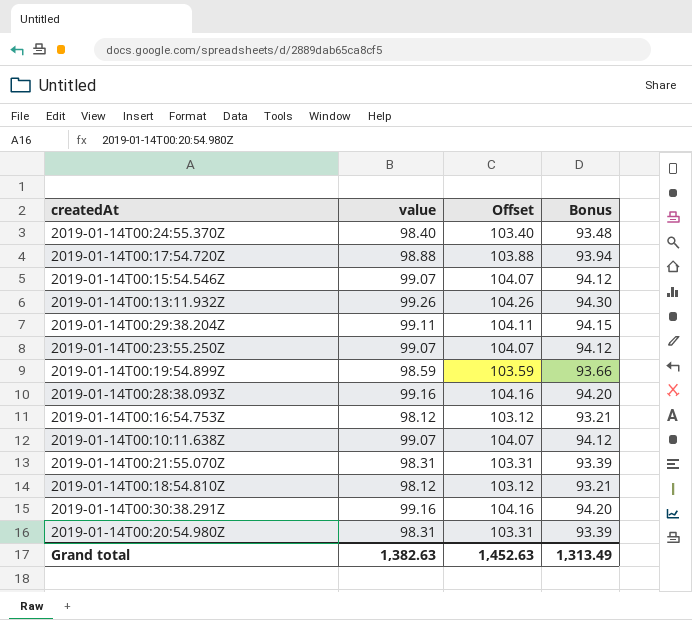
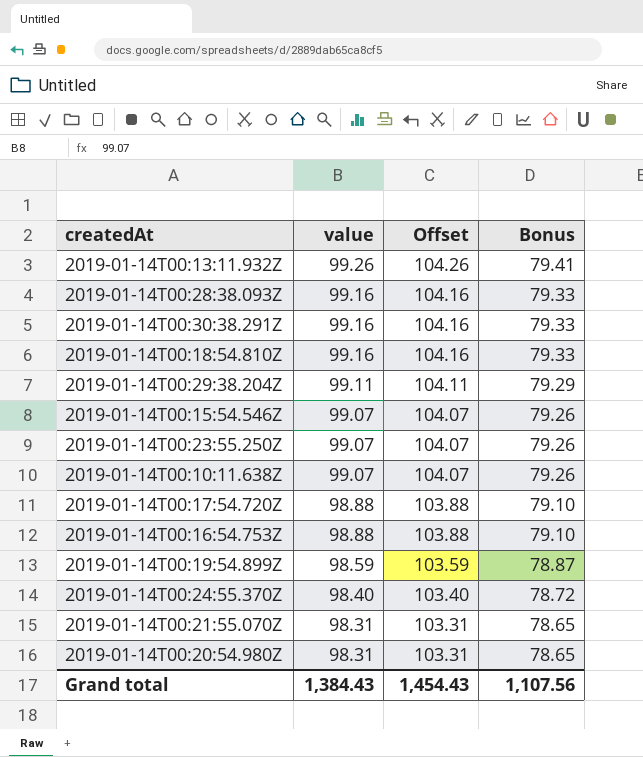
row order: none -> value descending
column Bonus | formula: [value] * 0.95 -> [value] * 0.8
2019-01-14T00:18:54.810Z | value: 98.12 -> 99.16
2019-01-14T00:18:54.810Z | Offset: 103.12 -> 104.16
2019-01-14T00:16:54.753Z | value: 98.12 -> 98.88
2019-01-14T00:16:54.753Z | Offset: 103.12 -> 103.88
Grand total | value: 1,382.63 -> 1,384.43
Grand total | Offset: 1,452.63 -> 1,454.43
Grand total | Bonus: 1,313.49 -> 1,107.56

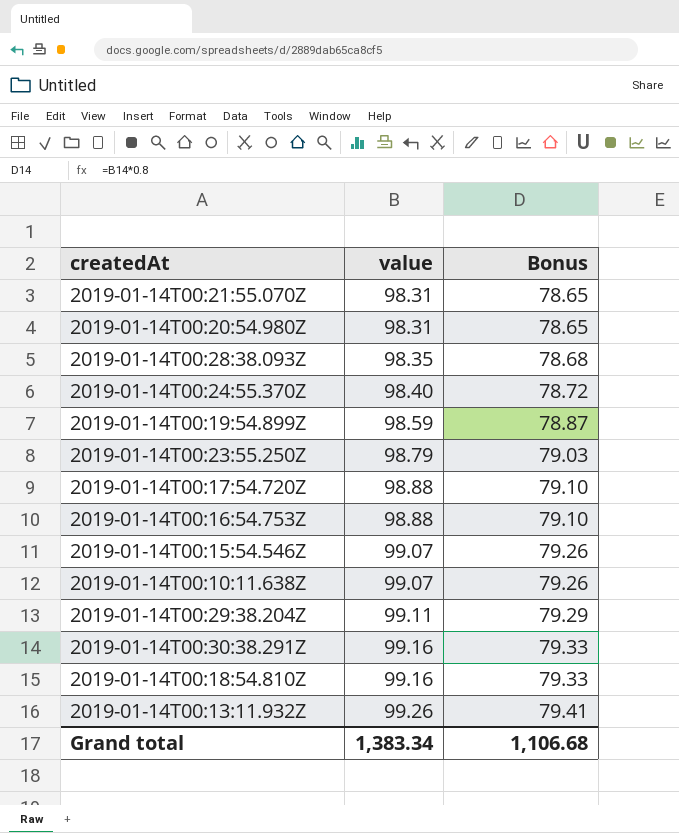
row order: value descending -> value ascending
column Offset | formula: [value] + 5 -> none
2019-01-14T00:28:38.093Z | value: 99.16 -> 98.35
2019-01-14T00:28:38.093Z | Bonus: 79.33 -> 78.68
2019-01-14T00:23:55.250Z | value: 99.07 -> 98.79
2019-01-14T00:23:55.250Z | Bonus: 79.26 -> 79.03
Grand total | value: 1,384.43 -> 1,383.34
Grand total | Bonus: 1,107.56 -> 1,106.68

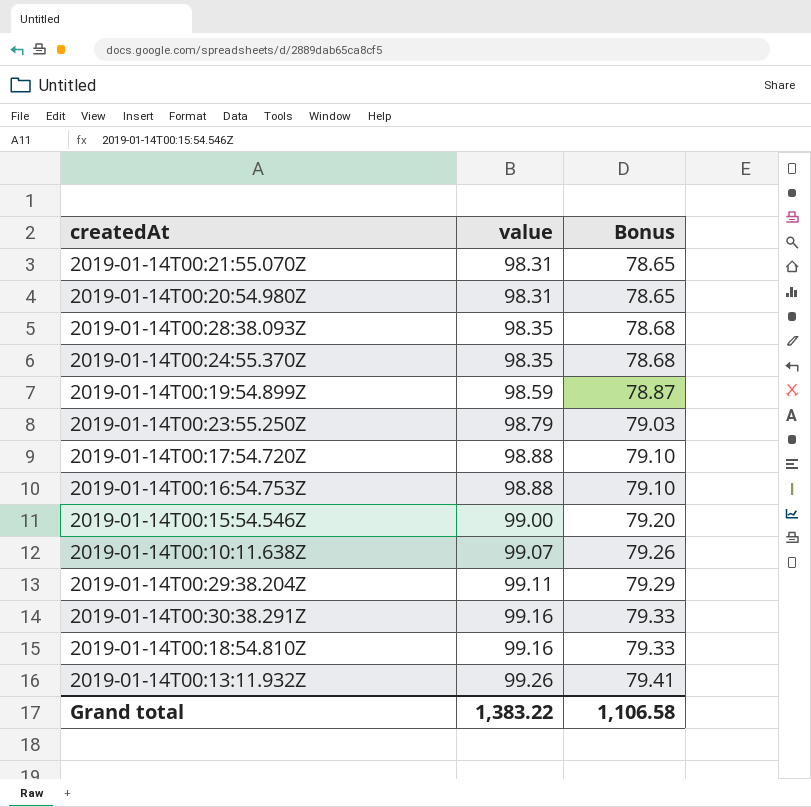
2019-01-14T00:24:55.370Z | value: 98.40 -> 98.35
2019-01-14T00:24:55.370Z | Bonus: 78.72 -> 78.68
2019-01-14T00:15:54.546Z | value: 99.07 -> 99.00
2019-01-14T00:15:54.546Z | Bonus: 79.26 -> 79.20
Grand total | value: 1,383.34 -> 1,383.22
Grand total | Bonus: 1,106.68 -> 1,106.58

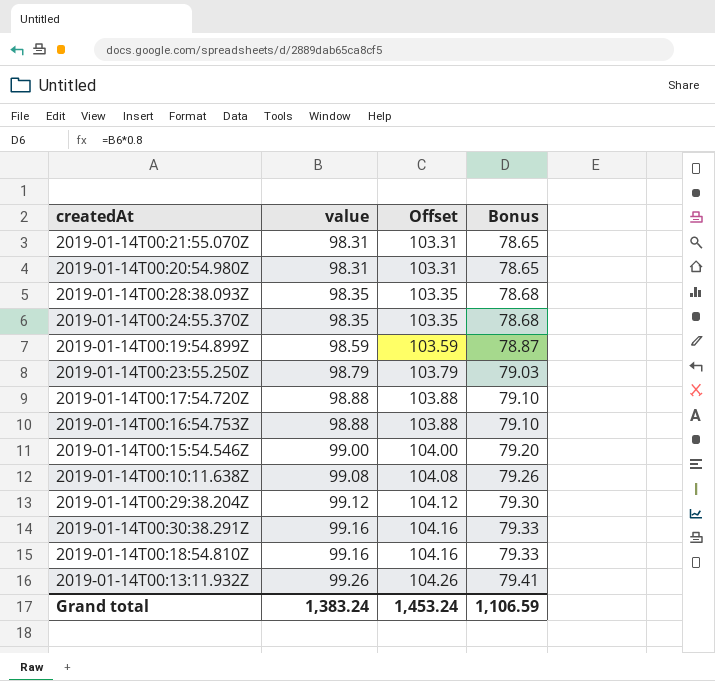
column Offset | formula: none -> [value] + 5
2019-01-14T00:10:11.638Z | value: 99.07 -> 99.08
2019-01-14T00:29:38.204Z | value: 99.11 -> 99.12
2019-01-14T00:29:38.204Z | Bonus: 79.29 -> 79.30
Grand total | value: 1,383.22 -> 1,383.24
Grand total | Bonus: 1,106.58 -> 1,106.59

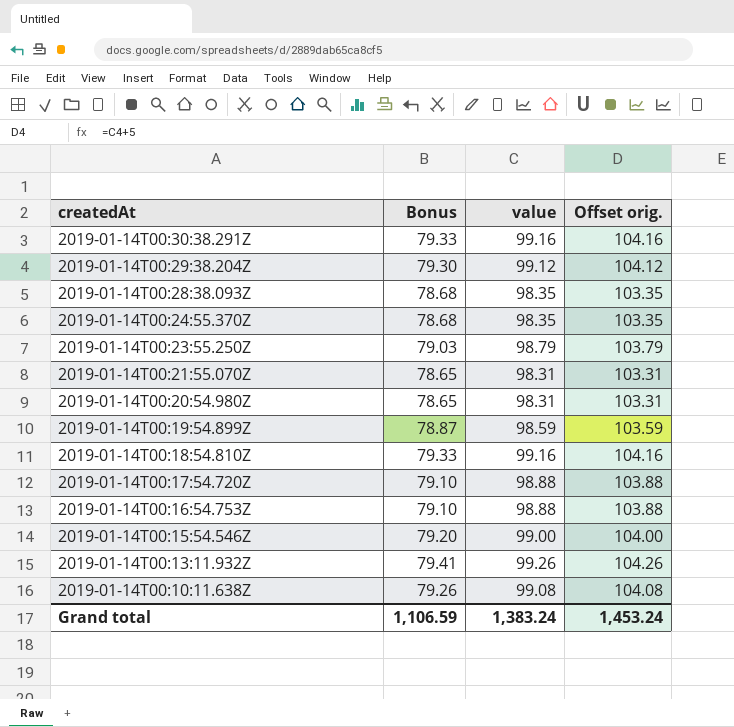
row order: value ascending -> createdAt descending
column Bonus | position: 4 -> 2
column name: Offset -> Offset orig.

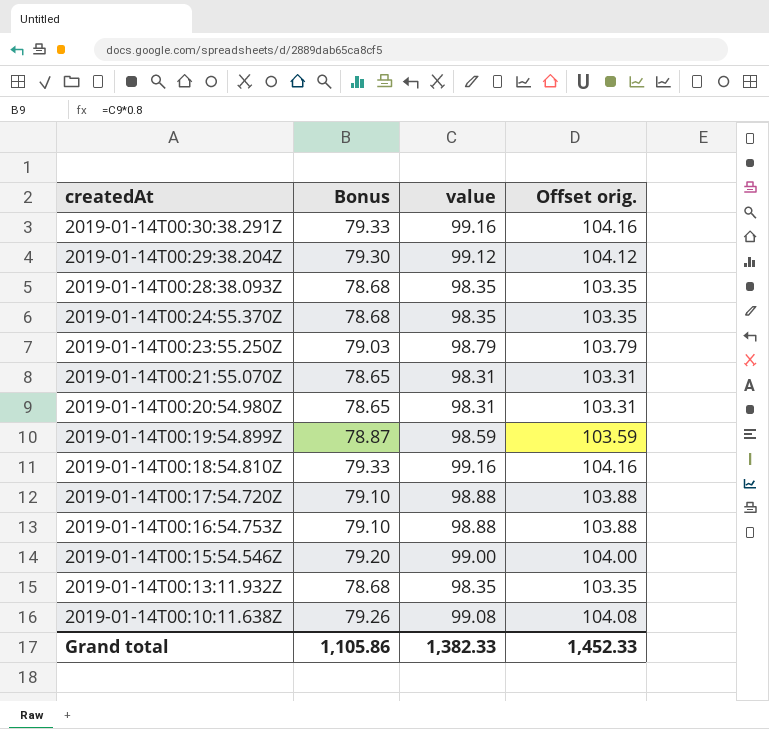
2019-01-14T00:13:11.932Z | Bonus: 79.41 -> 78.68
2019-01-14T00:13:11.932Z | value: 99.26 -> 98.35
2019-01-14T00:13:11.932Z | Offset orig.: 104.26 -> 103.35
Grand total | Bonus: 1,106.59 -> 1,105.86
Grand total | value: 1,383.24 -> 1,382.33
Grand total | Offset orig.: 1,453.24 -> 1,452.33

